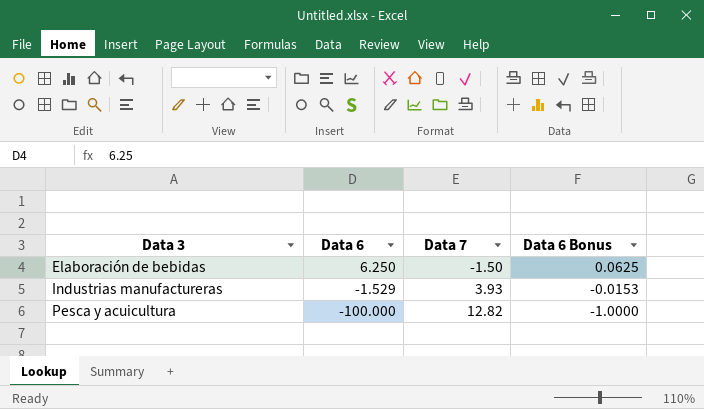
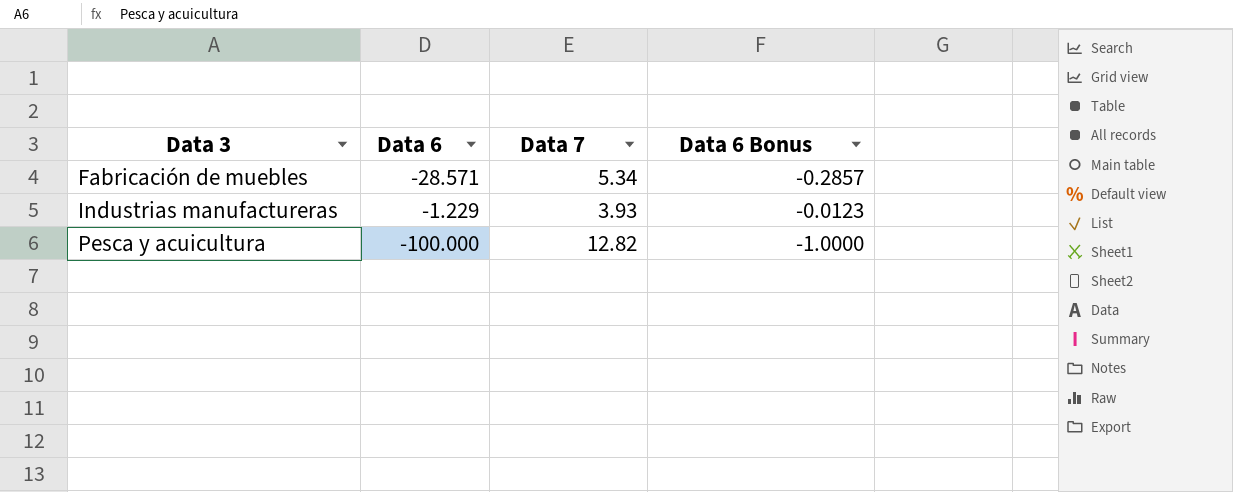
row Elaboración de bebidas: 6.250 | -1.50 | 0.0625 -> none
row Fabricación de muebles: none -> -28.571 | 5.34 | -0.2857
Industrias manufactureras | Data 6: -1.529 -> -1.229
Industrias manufactureras | Data 6 Bonus: -0.0153 -> -0.0123

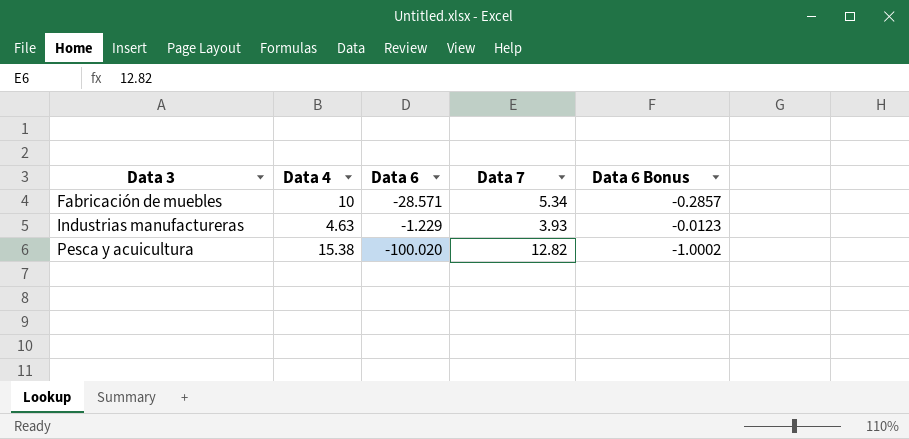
column Data 4 | position: none -> 2
Pesca y acuicultura | Data 6: -100.000 -> -100.020
Pesca y acuicultura | Data 6 Bonus: -1.0000 -> -1.0002

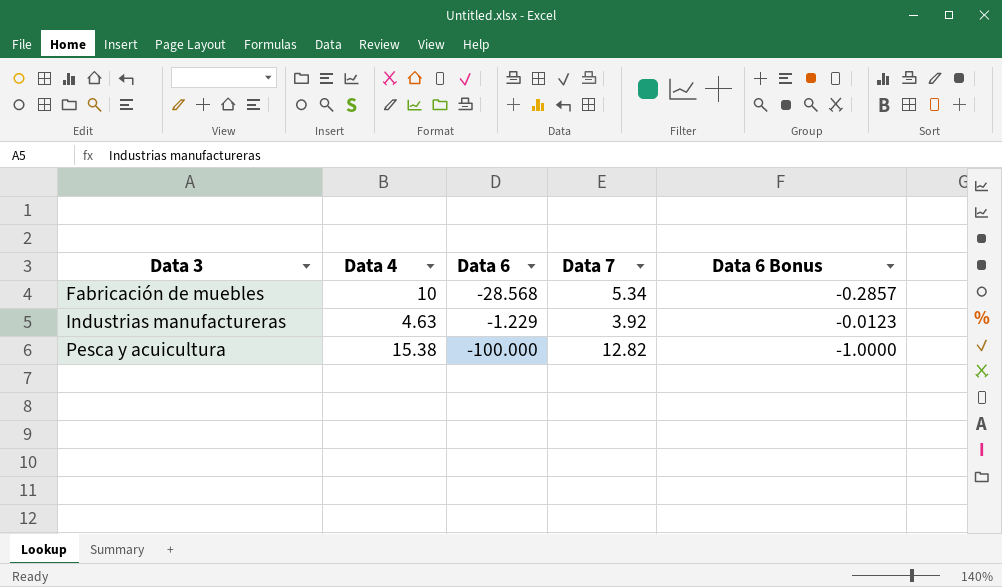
Fabricación de muebles | Data 6: -28.571 -> -28.568
Industrias manufactureras | Data 7: 3.93 -> 3.92
Pesca y acuicultura | Data 6: -100.020 -> -100.000
Pesca y acuicultura | Data 6 Bonus: -1.0002 -> -1.0000

